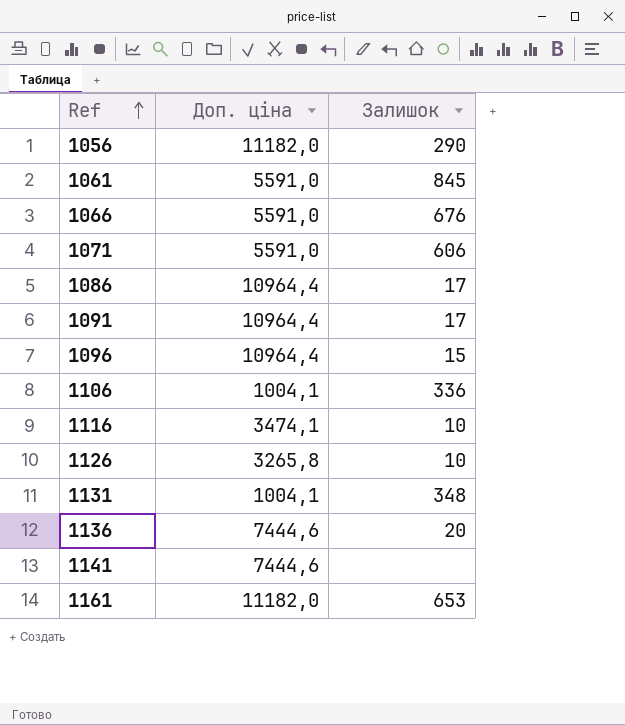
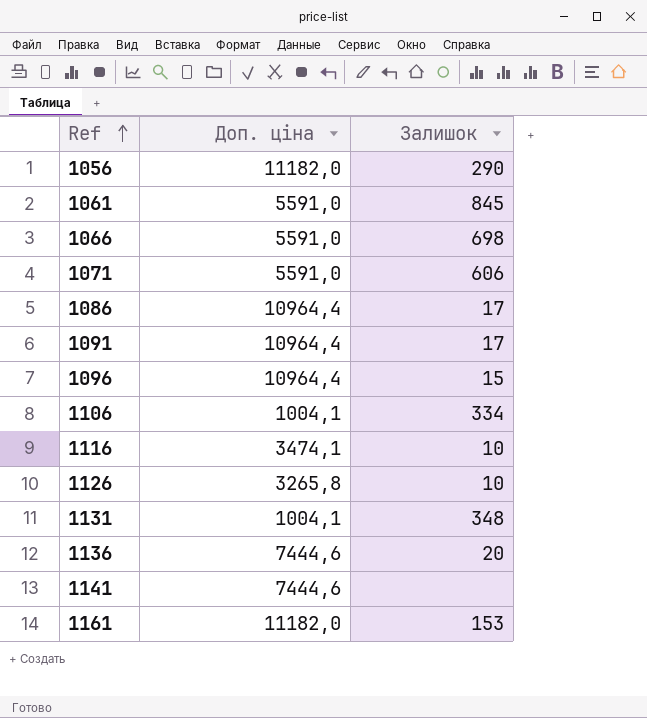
1066 | Залишок: 676 -> 698
1106 | Залишок: 336 -> 334
1161 | Залишок: 653 -> 153

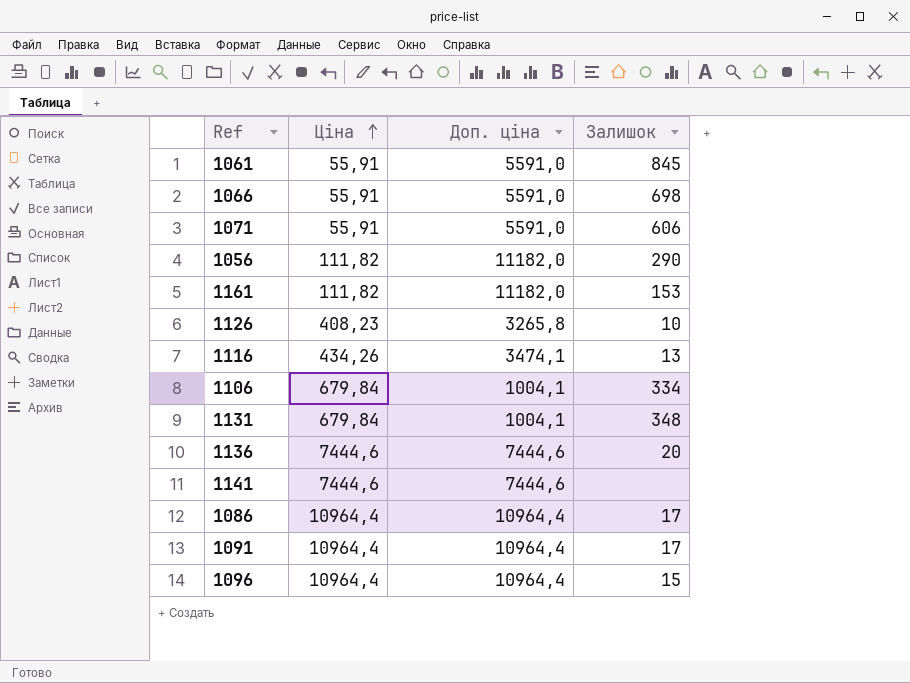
row order: Ref ascending -> Ціна ascending
column Ціна | position: none -> 2
1116 | Залишок: 10 -> 13

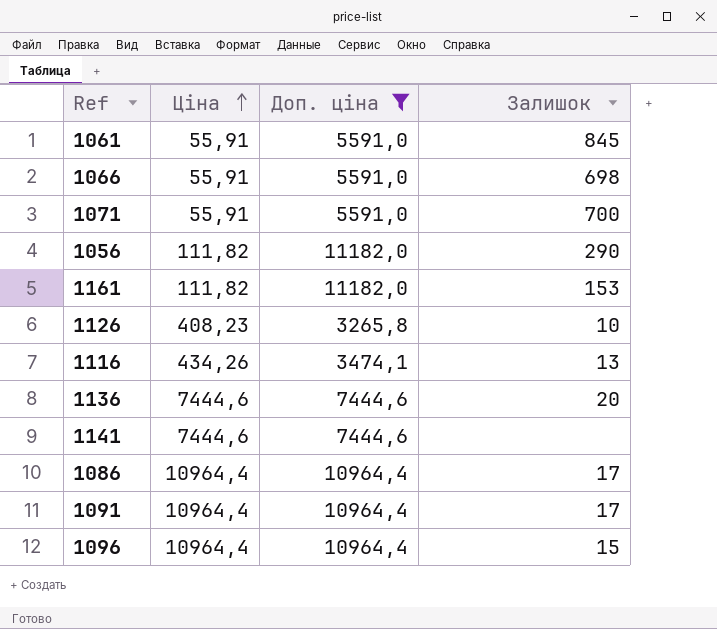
filter: none -> Доп. ціна != 1004,1
1071 | Залишок: 606 -> 700

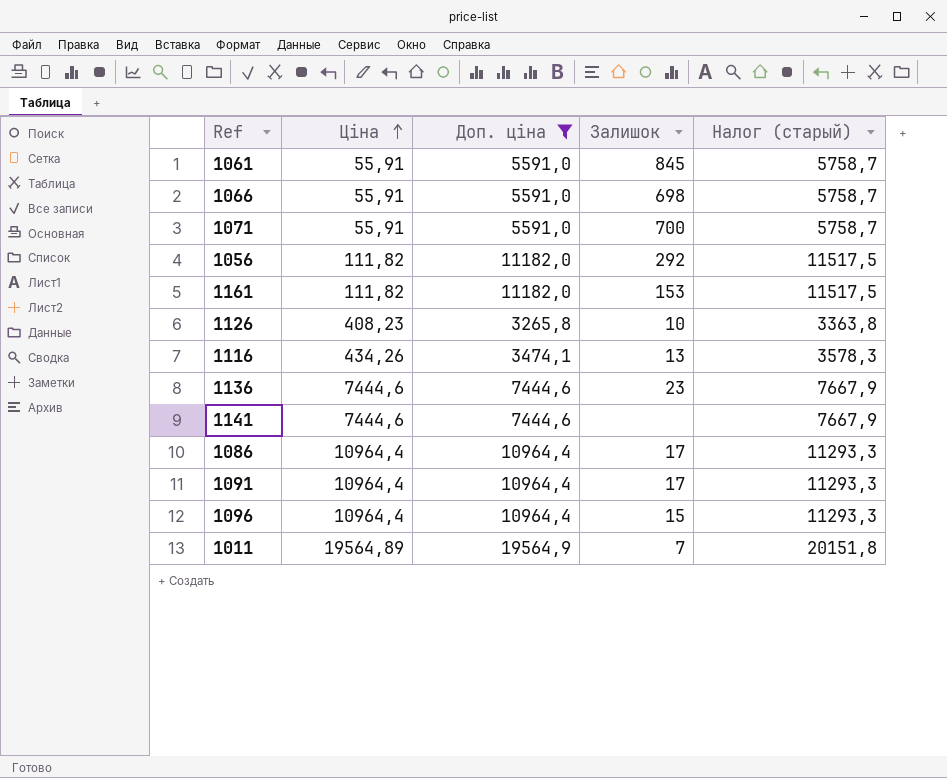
column Налог (старый) | formula: none -> [Доп. ціна] * 1,03
1056 | Залишок: 290 -> 292
1136 | Залишок: 20 -> 23
row 1011: none -> 19564,89 | 19564,9 | 7 | 20151,8

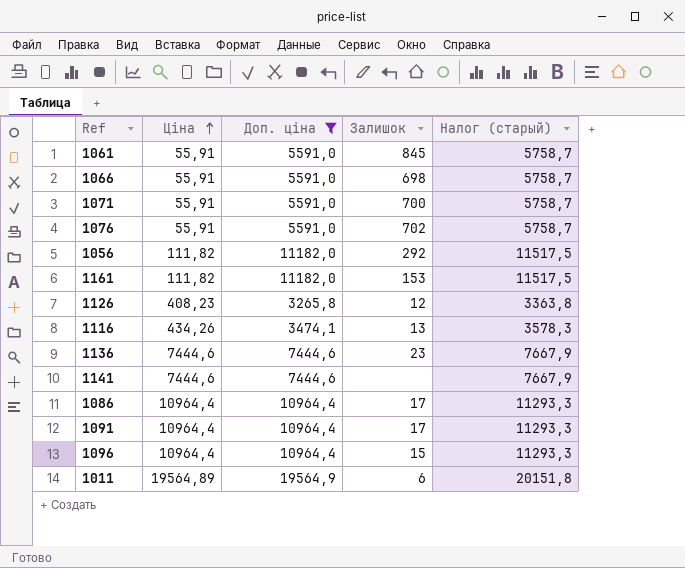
row 1076: none -> 55,91 | 5591,0 | 702 | 5758,7
1126 | Залишок: 10 -> 12
1011 | Залишок: 7 -> 6

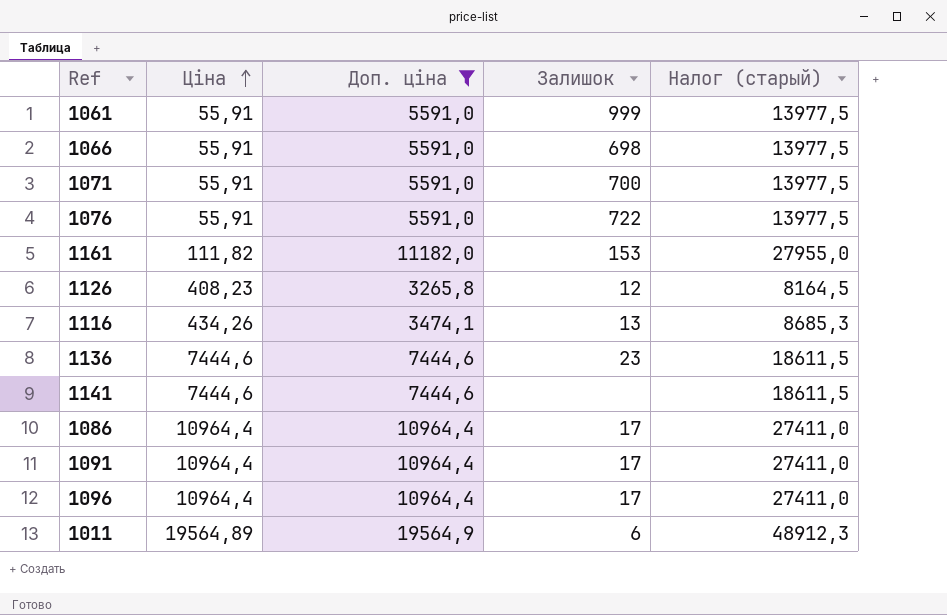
column Налог (старый) | formula: [Доп. ціна] * 1,03 -> [Доп. ціна] * 2,5
row 1056: 111,82 | 11182,0 | 292 | 11517,5 -> none
1061 | Залишок: 845 -> 999
1076 | Залишок: 702 -> 722
1096 | Залишок: 15 -> 17

